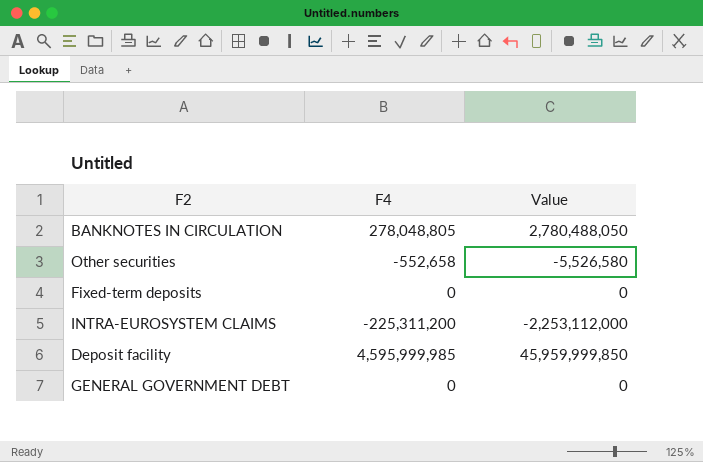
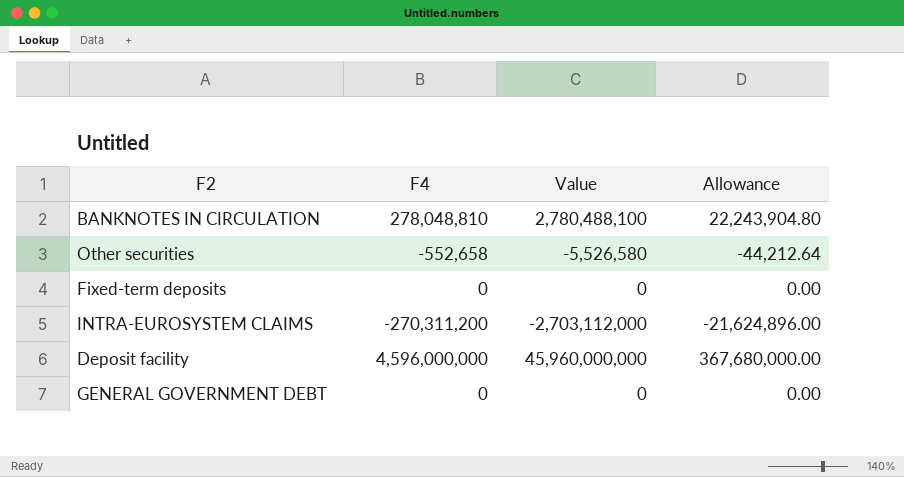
column Allowance | formula: none -> [F4] * 0.08
BANKNOTES IN CIRCULATION | F4: 278,048,805 -> 278,048,810
BANKNOTES IN CIRCULATION | Value: 2,780,488,050 -> 2,780,488,100
INTRA-EUROSYSTEM CLAIMS | F4: -225,311,200 -> -270,311,200
INTRA-EUROSYSTEM CLAIMS | Value: -2,253,112,000 -> -2,703,112,000
Deposit facility | F4: 4,595,999,985 -> 4,596,000,000
Deposit facility | Value: 45,959,999,850 -> 45,960,000,000

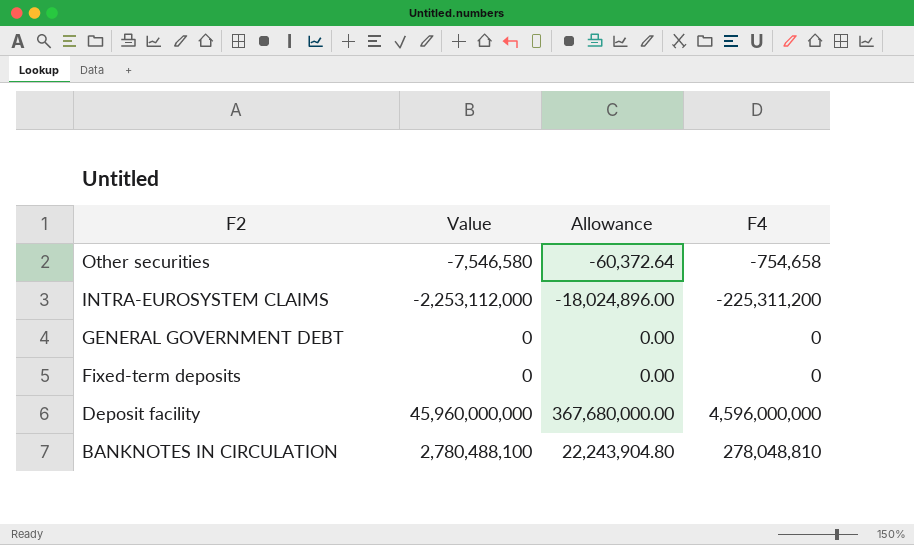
row order: none -> F2 descending
column F4 | position: 2 -> 4
Other securities | Value: -5,526,580 -> -7,546,580
Other securities | Allowance: -44,212.64 -> -60,372.64
Other securities | F4: -552,658 -> -754,658
INTRA-EUROSYSTEM CLAIMS | Value: -2,703,112,000 -> -2,253,112,000
INTRA-EUROSYSTEM CLAIMS | Allowance: -21,624,896.00 -> -18,024,896.00
INTRA-EUROSYSTEM CLAIMS | F4: -270,311,200 -> -225,311,200

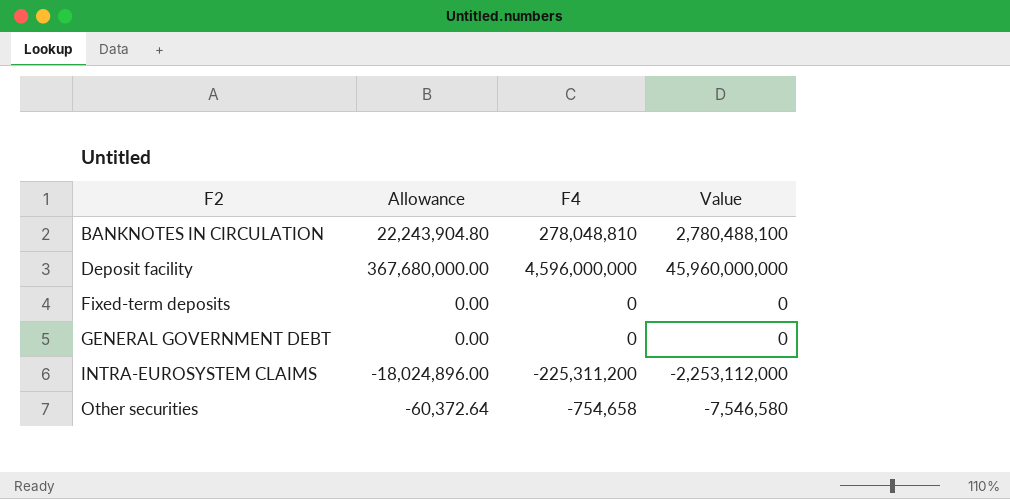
row order: F2 descending -> F2 ascending
column Value | position: 2 -> 4

